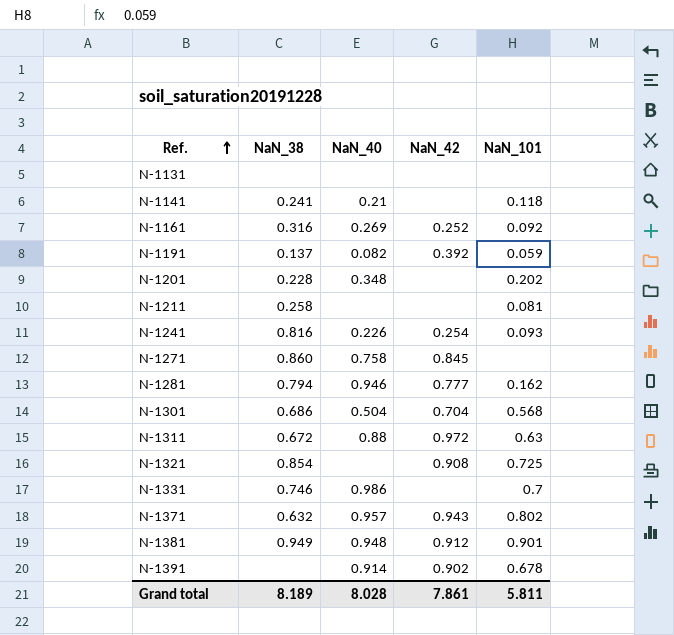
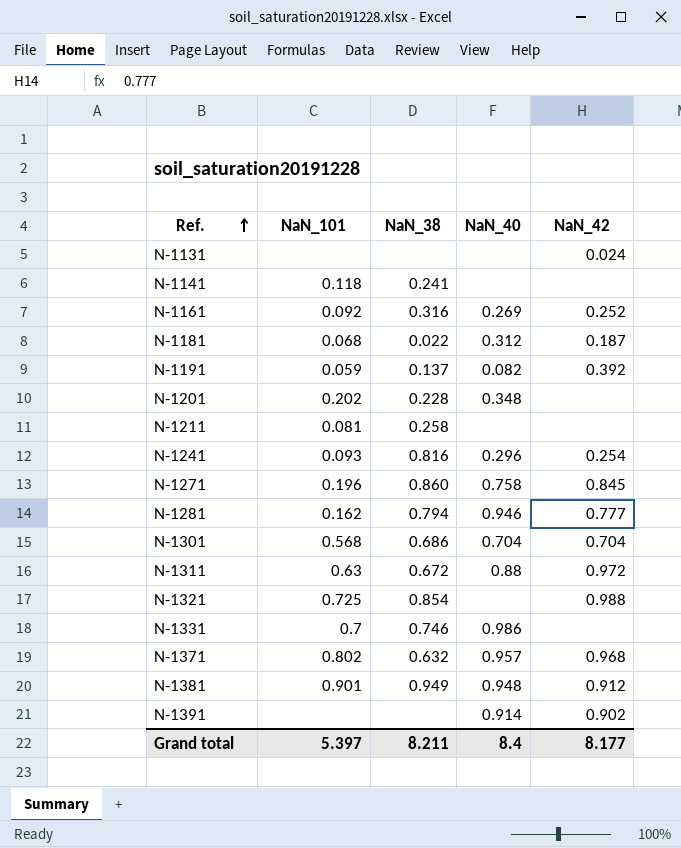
column NaN_101 | position: 5 -> 2
N-1131 | NaN_42: none -> 0.024
N-1141 | NaN_40: 0.21 -> none
row N-1181: none -> 0.068 | 0.022 | 0.312 | 0.187
N-1241 | NaN_40: 0.226 -> 0.296
N-1271 | NaN_101: none -> 0.196
N-1301 | NaN_40: 0.504 -> 0.704
N-1321 | NaN_42: 0.908 -> 0.988
N-1371 | NaN_42: 0.943 -> 0.968
N-1391 | NaN_101: 0.678 -> none
Grand total | NaN_101: 5.811 -> 5.397
Grand total | NaN_38: 8.189 -> 8.211
Grand total | NaN_40: 8.028 -> 8.4
Grand total | NaN_42: 7.861 -> 8.177

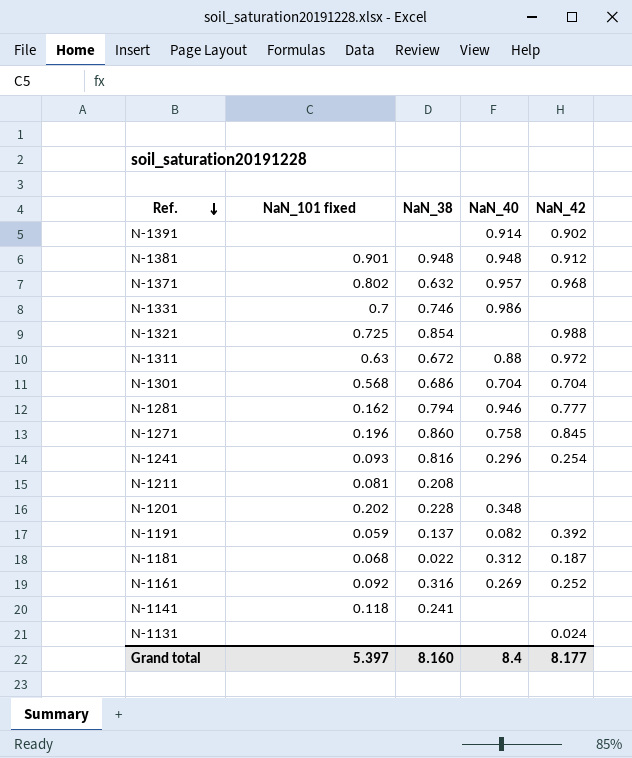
row order: Ref. ascending -> Ref. descending
column name: NaN_101 -> NaN_101 fixed
N-1381 | NaN_38: 0.949 -> 0.948
N-1211 | NaN_38: 0.258 -> 0.208
Grand total | NaN_38: 8.211 -> 8.160

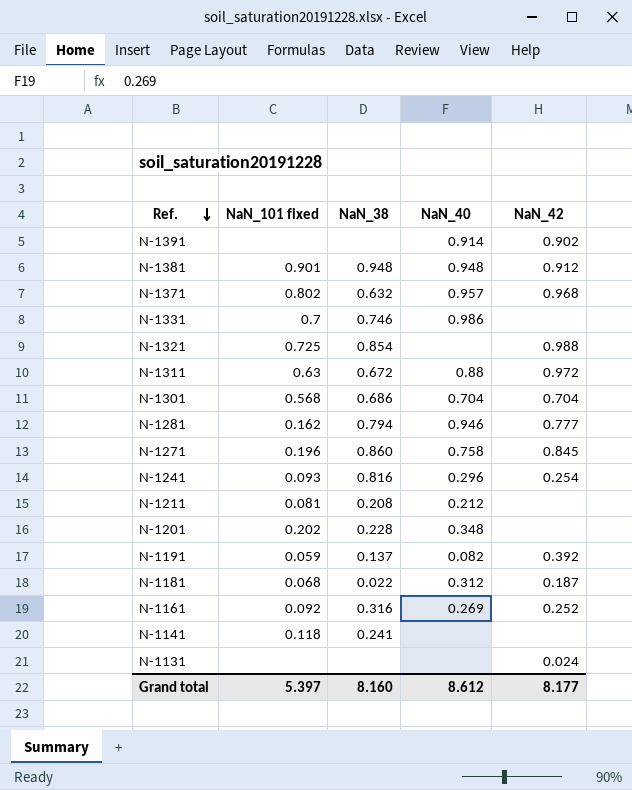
N-1211 | NaN_40: none -> 0.212
Grand total | NaN_40: 8.4 -> 8.612

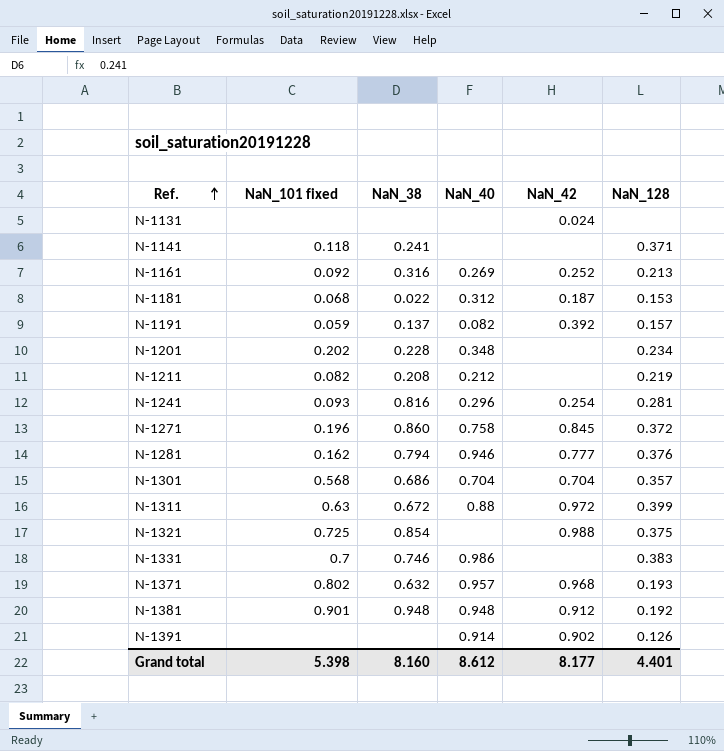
row order: Ref. descending -> Ref. ascending
column NaN_128 | position: none -> 6
N-1211 | NaN_101 fixed: 0.081 -> 0.082
Grand total | NaN_101 fixed: 5.397 -> 5.398

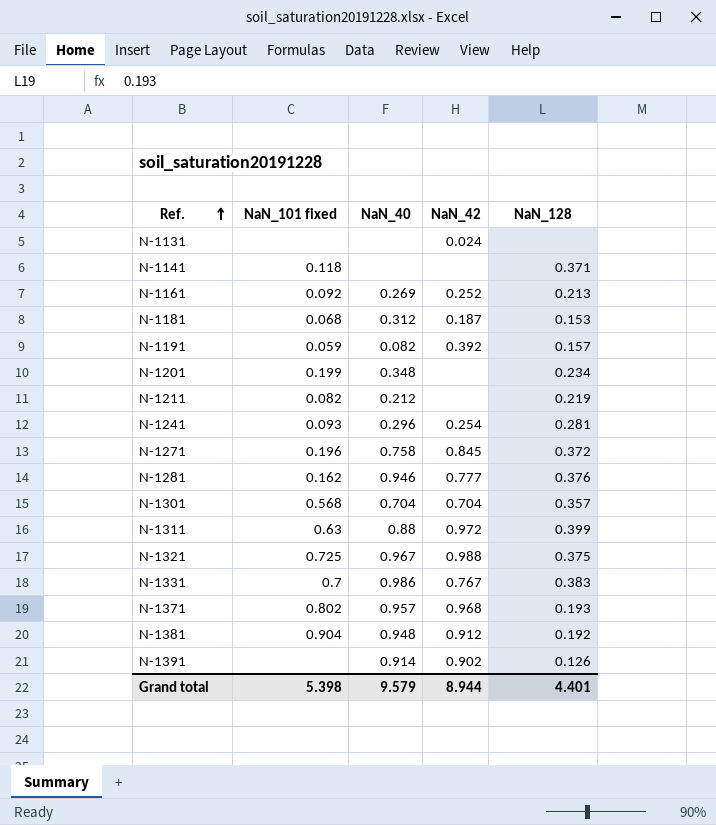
column NaN_38 | position: 3 -> none
N-1201 | NaN_101 fixed: 0.202 -> 0.199
N-1321 | NaN_40: none -> 0.967
N-1331 | NaN_42: none -> 0.767
N-1381 | NaN_101 fixed: 0.901 -> 0.904
Grand total | NaN_40: 8.612 -> 9.579
Grand total | NaN_42: 8.177 -> 8.944

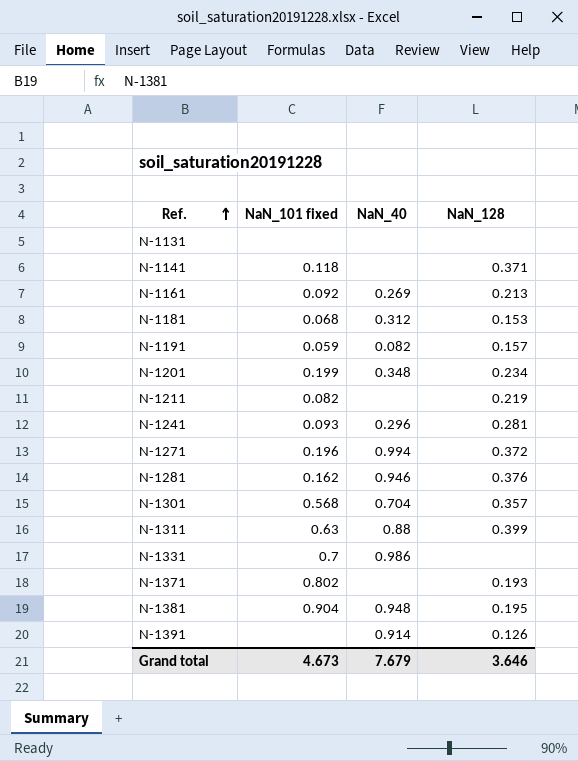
column NaN_42 | position: 4 -> none
row N-1321: 0.725 | 0.967 | 0.988 | 0.375 -> none
N-1211 | NaN_40: 0.212 -> none
N-1271 | NaN_40: 0.758 -> 0.994
N-1331 | NaN_128: 0.383 -> none
N-1371 | NaN_40: 0.957 -> none
N-1381 | NaN_128: 0.192 -> 0.195
Grand total | NaN_101 fixed: 5.398 -> 4.673
Grand total | NaN_40: 9.579 -> 7.679
Grand total | NaN_128: 4.401 -> 3.646

